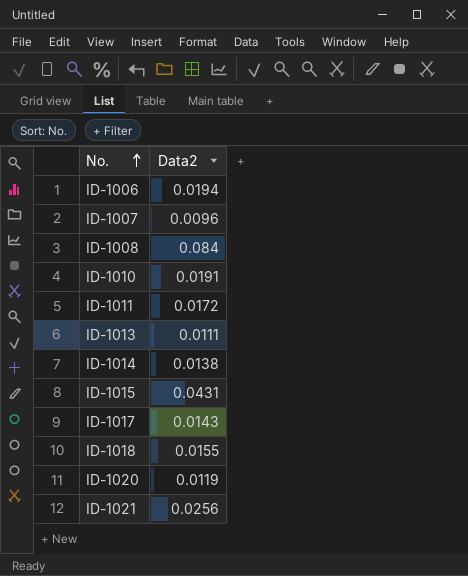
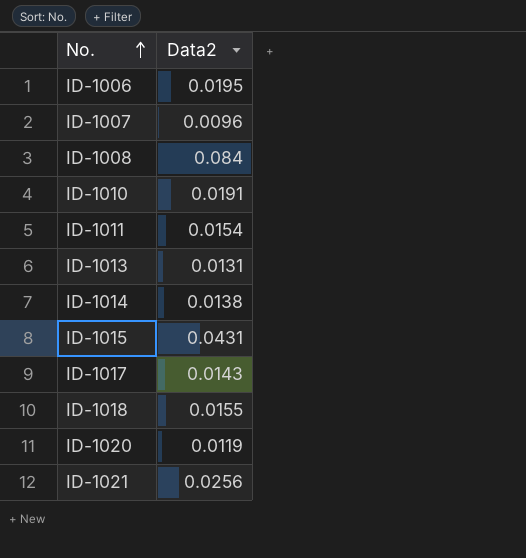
ID-1006 | Data2: 0.0194 -> 0.0195
ID-1011 | Data2: 0.0172 -> 0.0154
ID-1013 | Data2: 0.0111 -> 0.0131

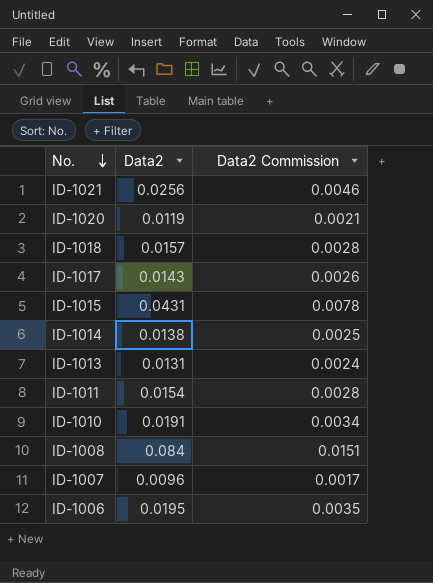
row order: No. ascending -> No. descending
column Data2 Commission | formula: none -> [Data2] * 0.18
ID-1018 | Data2: 0.0155 -> 0.0157

